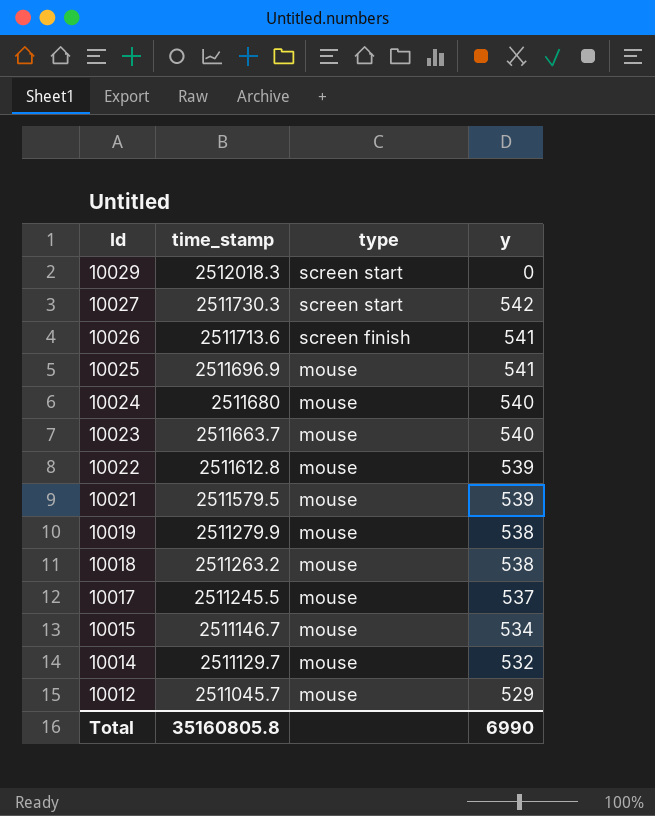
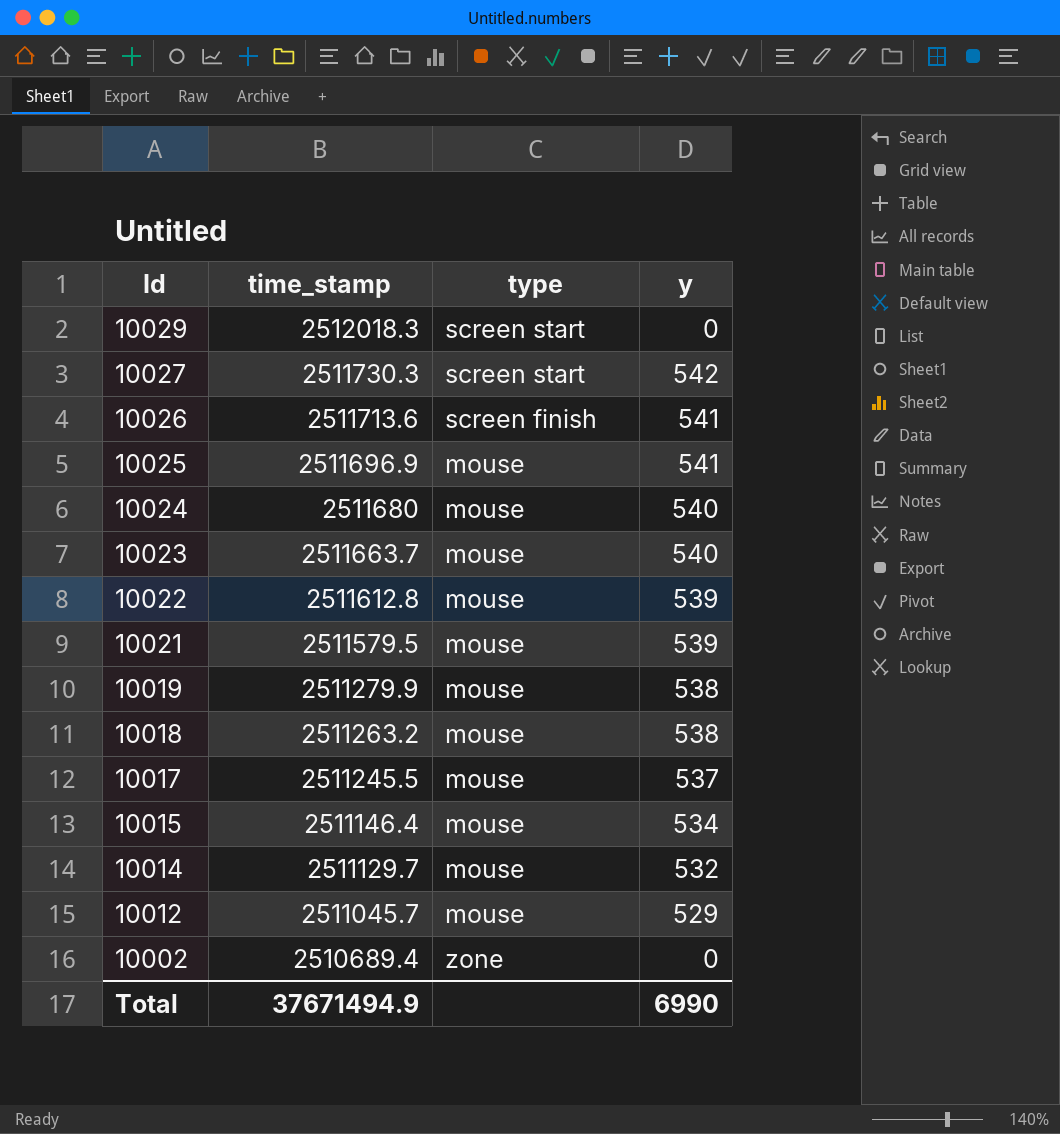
10015 | time_stamp: 2511146.7 -> 2511146.4
row 10002: none -> 2510689.4 | zone | 0
Total | time_stamp: 35160805.8 -> 37671494.9

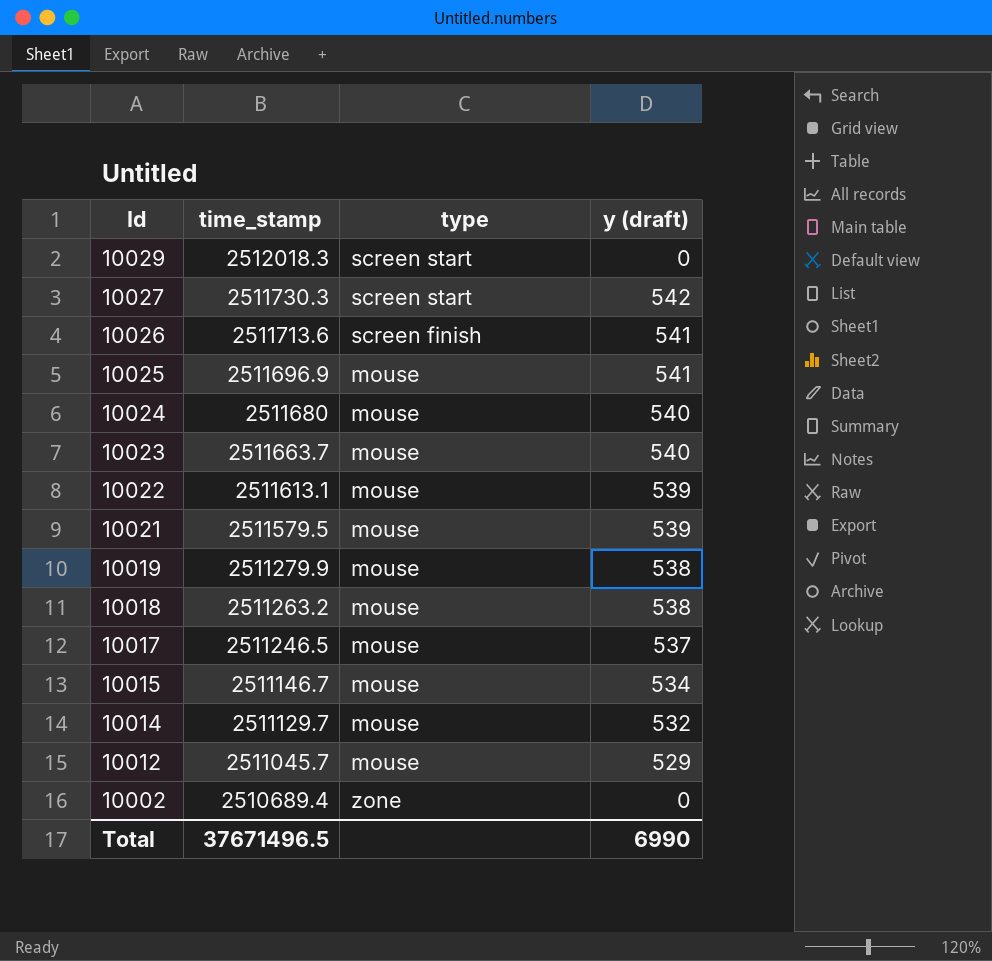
column name: y -> y (draft)
10022 | time_stamp: 2511612.8 -> 2511613.1
10017 | time_stamp: 2511245.5 -> 2511246.5
10015 | time_stamp: 2511146.4 -> 2511146.7
Total | time_stamp: 37671494.9 -> 37671496.5

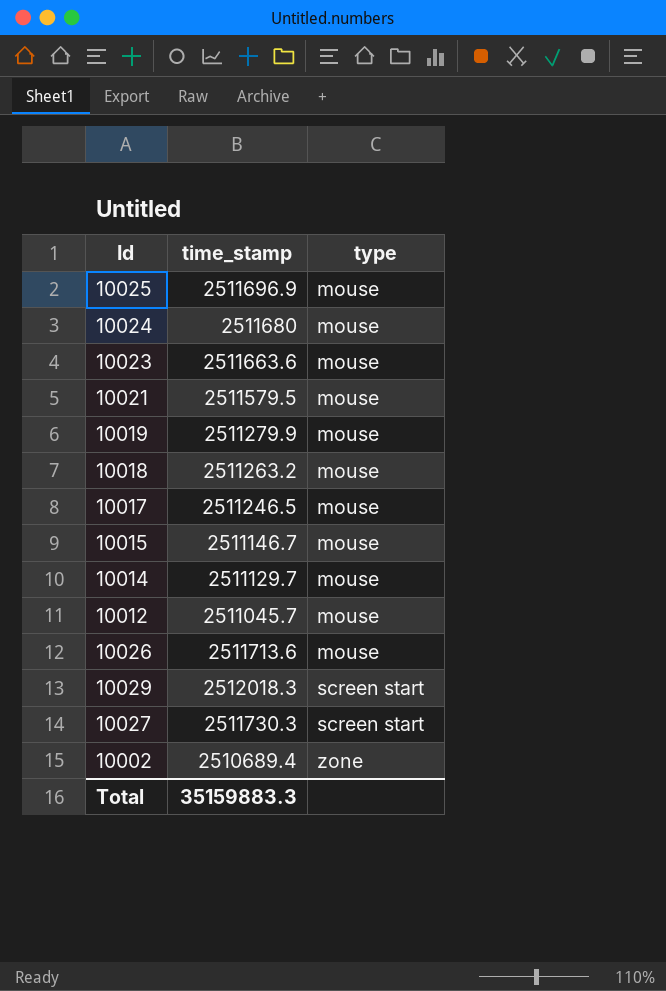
row order: Id descending -> type ascending
column y (draft) | position: 4 -> none
row 10022: 2511613.1 | mouse | 539 -> none
10023 | time_stamp: 2511663.7 -> 2511663.6
10026 | type: screen finish -> mouse
Total | time_stamp: 37671496.5 -> 35159883.3

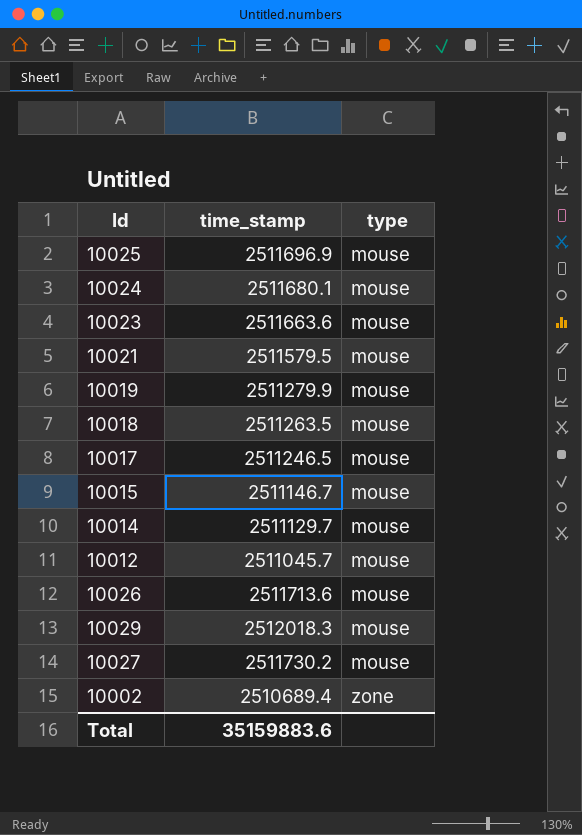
10024 | time_stamp: 2511680 -> 2511680.1
10018 | time_stamp: 2511263.2 -> 2511263.5
10029 | type: screen start -> mouse
10027 | time_stamp: 2511730.3 -> 2511730.2
10027 | type: screen start -> mouse
Total | time_stamp: 35159883.3 -> 35159883.6

